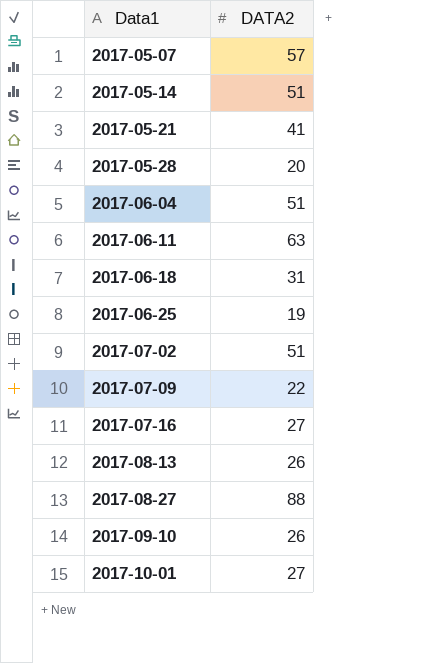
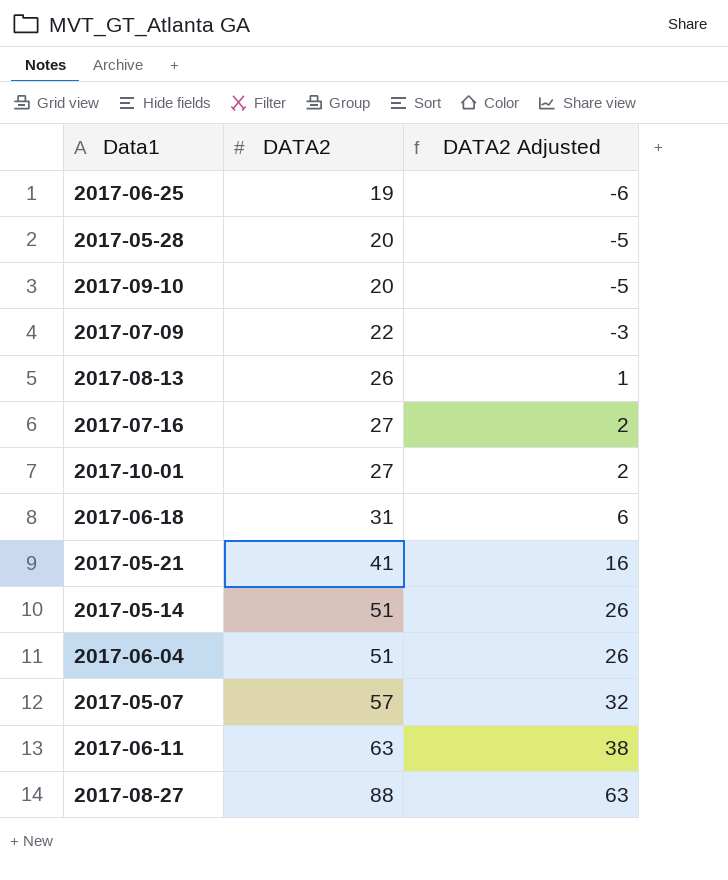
row order: Data1 ascending -> DATA2 ascending
column DATA2 Adjusted | formula: none -> [DATA2] - 25
row 2017-07-02: 51 -> none
2017-09-10 | DATA2: 26 -> 20

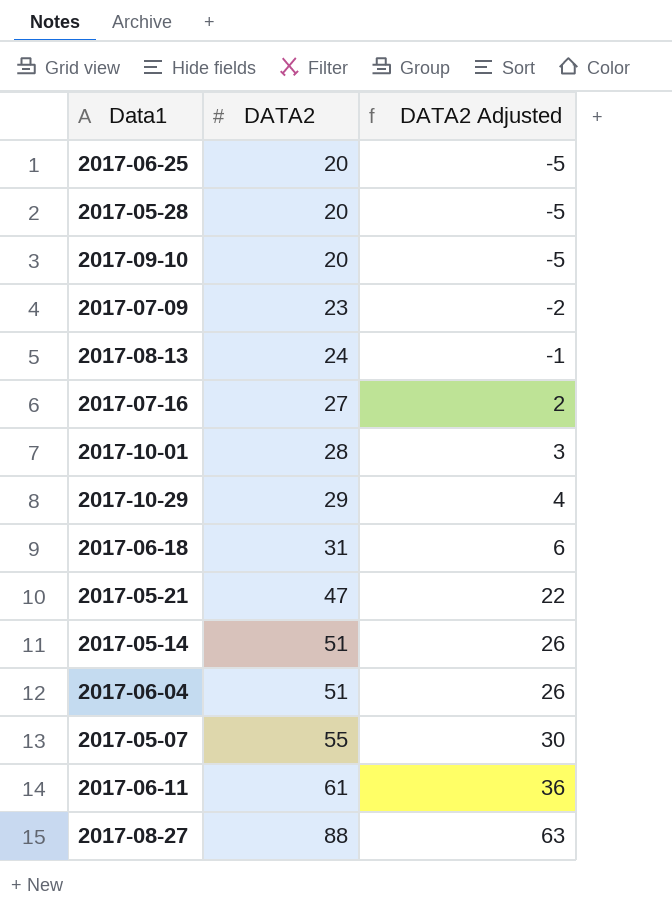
2017-06-25 | DATA2: 19 -> 20
2017-06-25 | DATA2 Adjusted: -6 -> -5
2017-07-09 | DATA2: 22 -> 23
2017-07-09 | DATA2 Adjusted: -3 -> -2
2017-08-13 | DATA2: 26 -> 24
2017-08-13 | DATA2 Adjusted: 1 -> -1
2017-10-01 | DATA2: 27 -> 28
2017-10-01 | DATA2 Adjusted: 2 -> 3
row 2017-10-29: none -> 29 | 4
2017-05-21 | DATA2: 41 -> 47
2017-05-21 | DATA2 Adjusted: 16 -> 22
2017-05-07 | DATA2: 57 -> 55
2017-05-07 | DATA2 Adjusted: 32 -> 30
2017-06-11 | DATA2: 63 -> 61
2017-06-11 | DATA2 Adjusted: 38 -> 36

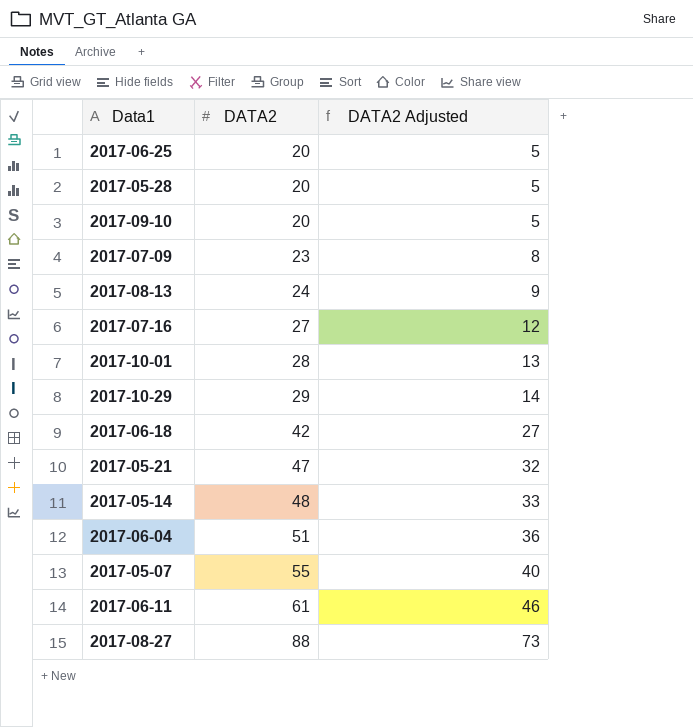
column DATA2 Adjusted | formula: [DATA2] - 25 -> [DATA2] - 15
2017-06-18 | DATA2: 31 -> 42
2017-05-14 | DATA2: 51 -> 48

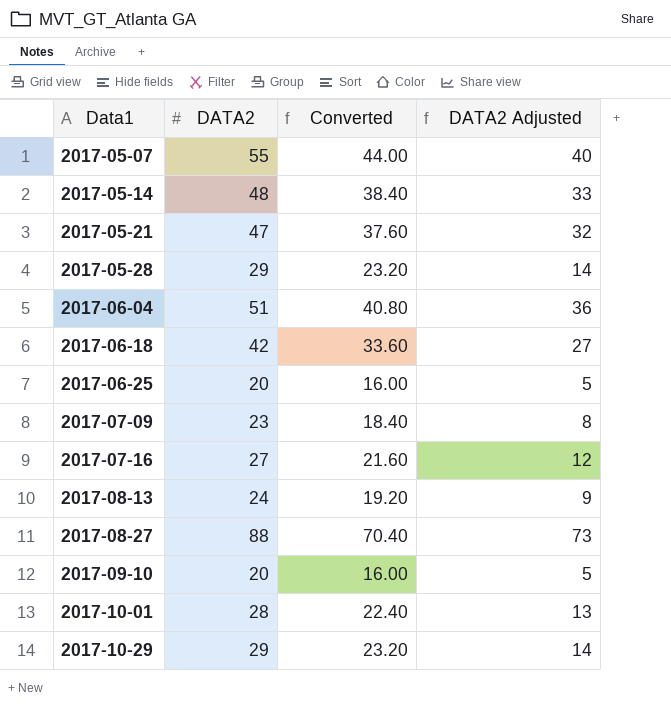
row order: DATA2 ascending -> Data1 ascending
column Converted | formula: none -> [DATA2] * 0.8
row 2017-06-11: 61 | 46 -> none
2017-05-28 | DATA2: 20 -> 29
2017-05-28 | DATA2 Adjusted: 5 -> 14

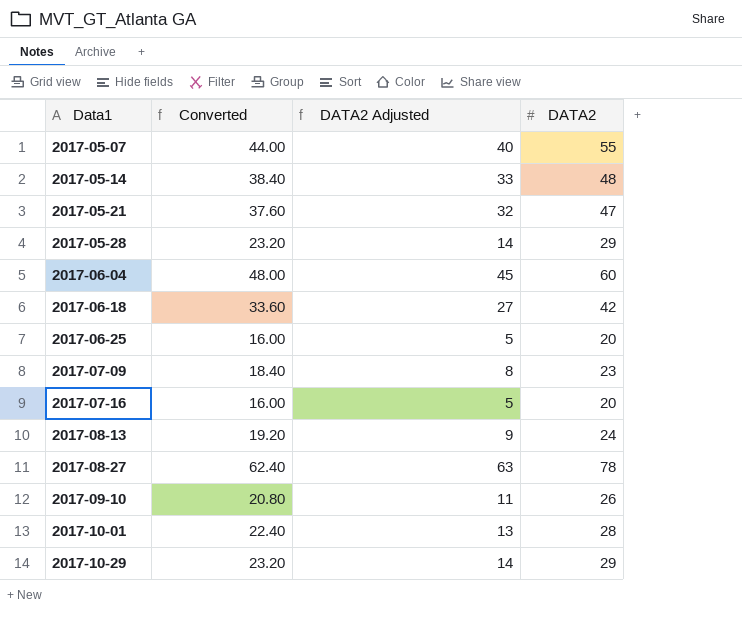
column DATA2 | position: 2 -> 4
2017-06-04 | Converted: 40.80 -> 48.00
2017-06-04 | DATA2 Adjusted: 36 -> 45
2017-06-04 | DATA2: 51 -> 60
2017-07-16 | Converted: 21.60 -> 16.00
2017-07-16 | DATA2 Adjusted: 12 -> 5
2017-07-16 | DATA2: 27 -> 20
2017-08-27 | Converted: 70.40 -> 62.40
2017-08-27 | DATA2 Adjusted: 73 -> 63
2017-08-27 | DATA2: 88 -> 78
2017-09-10 | Converted: 16.00 -> 20.80
2017-09-10 | DATA2 Adjusted: 5 -> 11
2017-09-10 | DATA2: 20 -> 26

